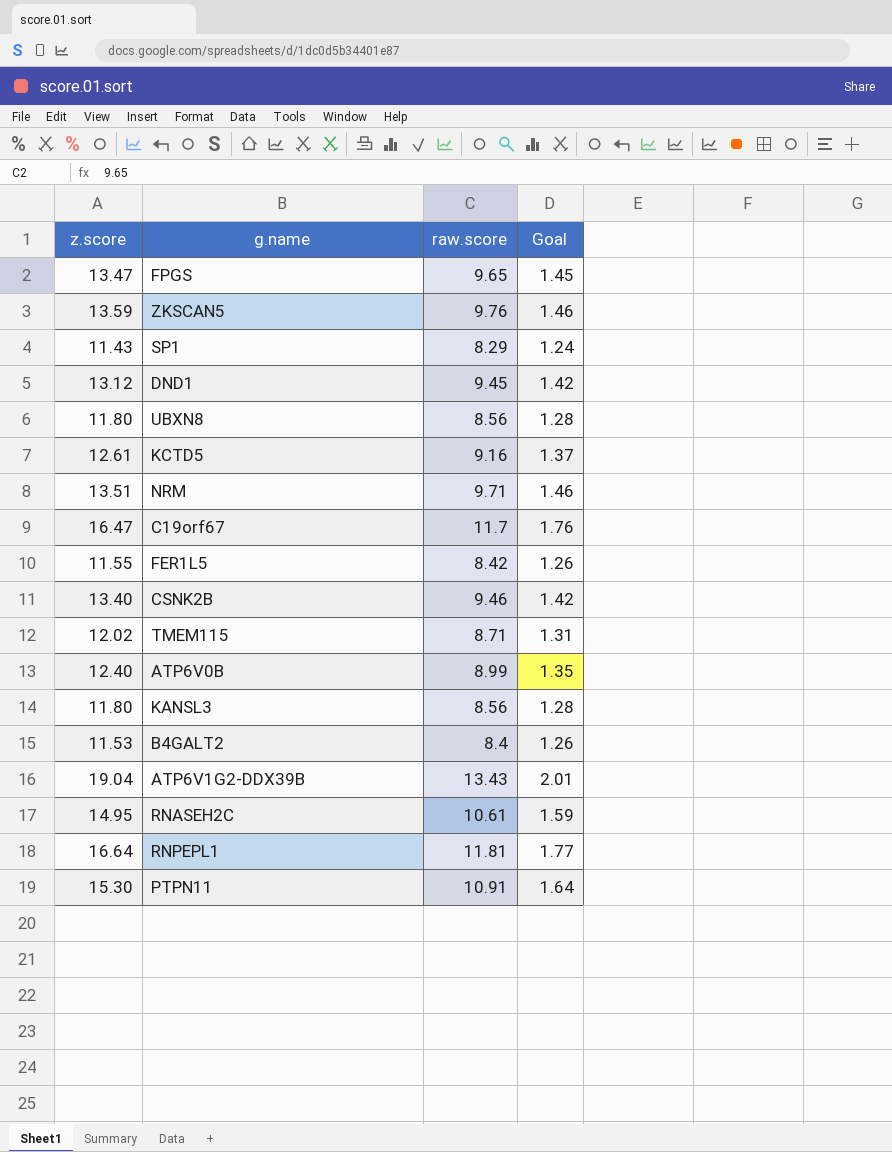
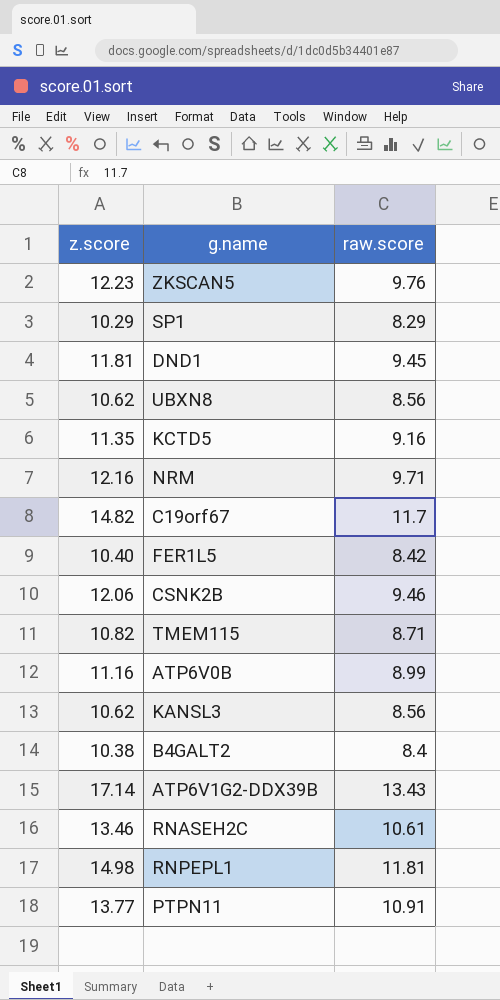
column Goal | formula: [raw.score] * 0.15 -> none
row FPGS: 13.47 | 9.65 | 1.45 -> none
ZKSCAN5 | z.score: 13.59 -> 12.23
SP1 | z.score: 11.43 -> 10.29
DND1 | z.score: 13.12 -> 11.81
UBXN8 | z.score: 11.80 -> 10.62
KCTD5 | z.score: 12.61 -> 11.35
NRM | z.score: 13.51 -> 12.16
C19orf67 | z.score: 16.47 -> 14.82
FER1L5 | z.score: 11.55 -> 10.40
CSNK2B | z.score: 13.40 -> 12.06
TMEM115 | z.score: 12.02 -> 10.82
ATP6V0B | z.score: 12.40 -> 11.16
KANSL3 | z.score: 11.80 -> 10.62
B4GALT2 | z.score: 11.53 -> 10.38
ATP6V1G2-DDX39B | z.score: 19.04 -> 17.14
RNASEH2C | z.score: 14.95 -> 13.46
RNPEPL1 | z.score: 16.64 -> 14.98
PTPN11 | z.score: 15.30 -> 13.77

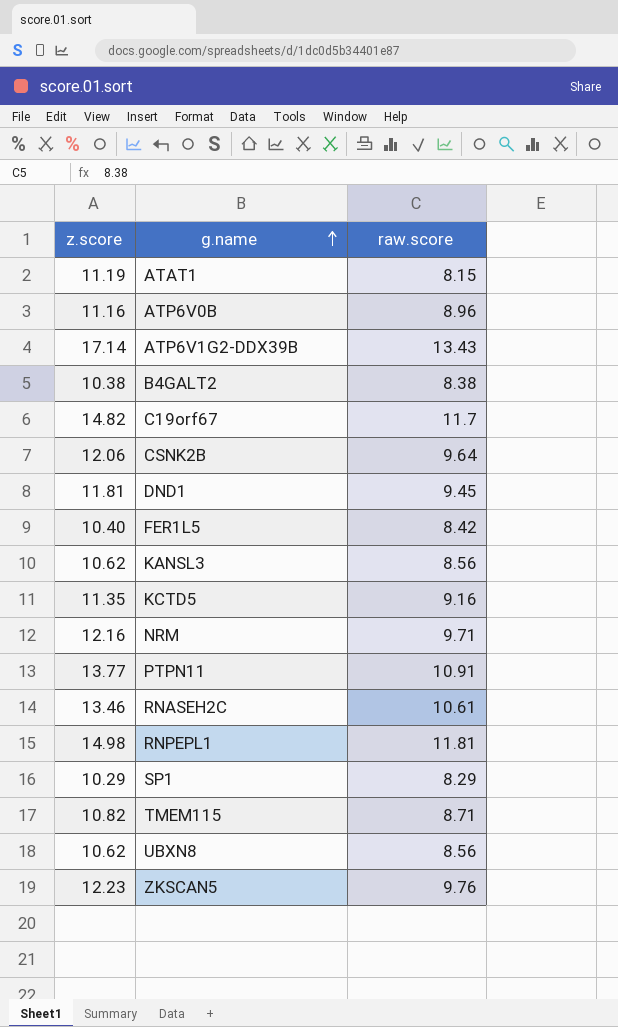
row order: none -> g.name ascending
row ATAT1: none -> 11.19 | 8.15
ATP6V0B | raw.score: 8.99 -> 8.96
B4GALT2 | raw.score: 8.4 -> 8.38
CSNK2B | raw.score: 9.46 -> 9.64

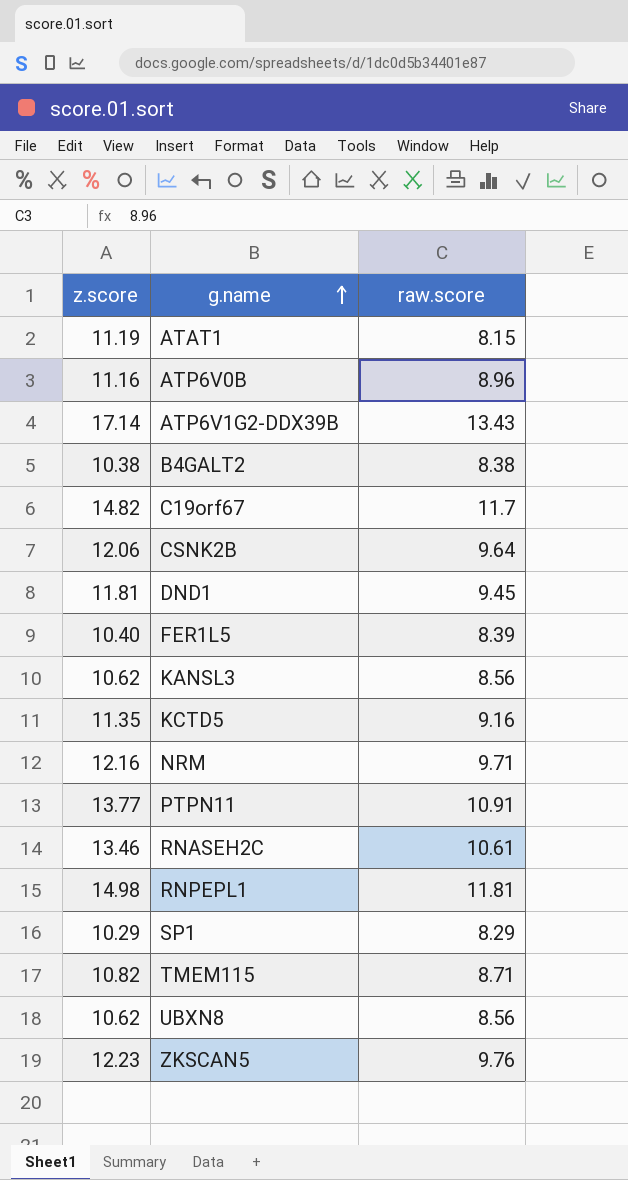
FER1L5 | raw.score: 8.42 -> 8.39

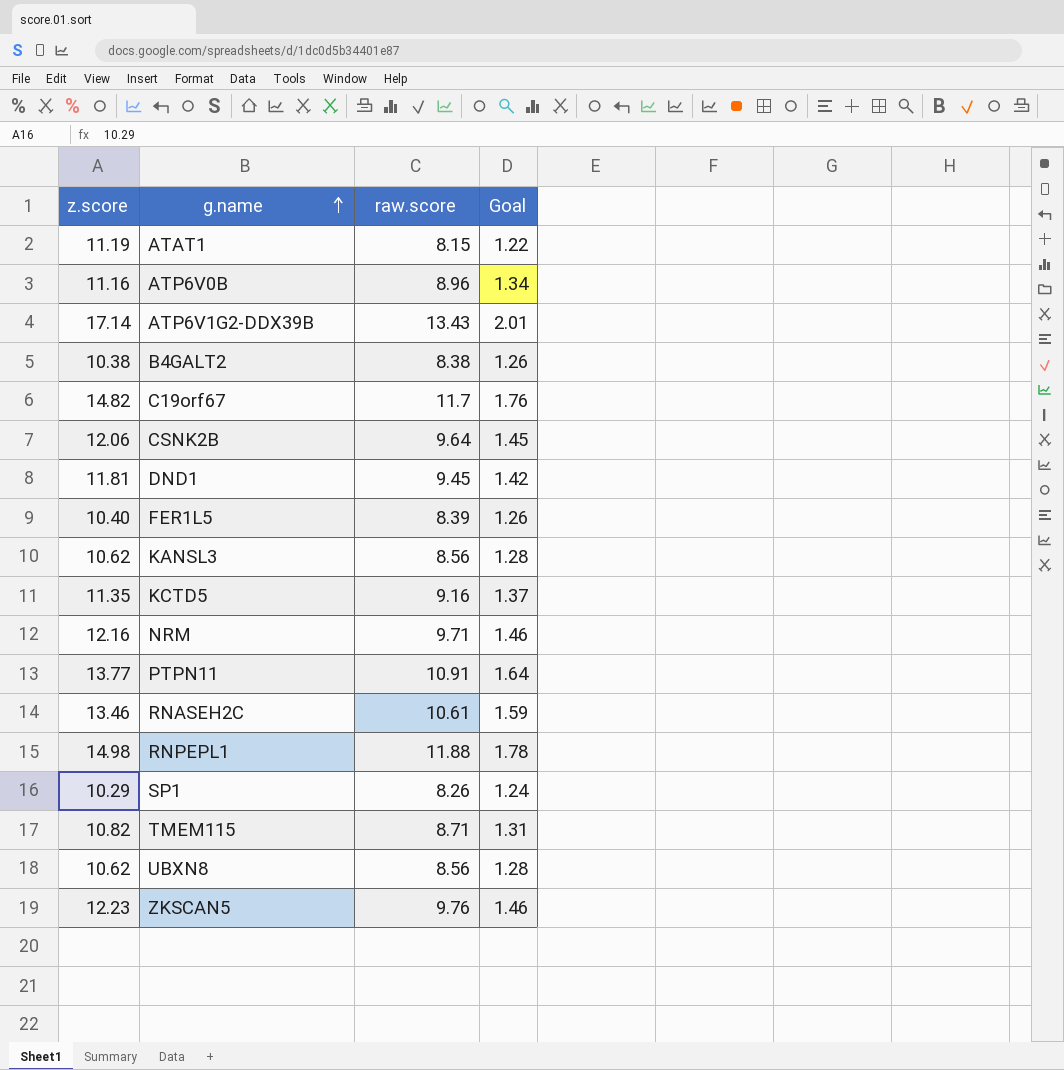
column Goal | formula: none -> [raw.score] * 0.15
RNPEPL1 | raw.score: 11.81 -> 11.88
SP1 | raw.score: 8.29 -> 8.26

